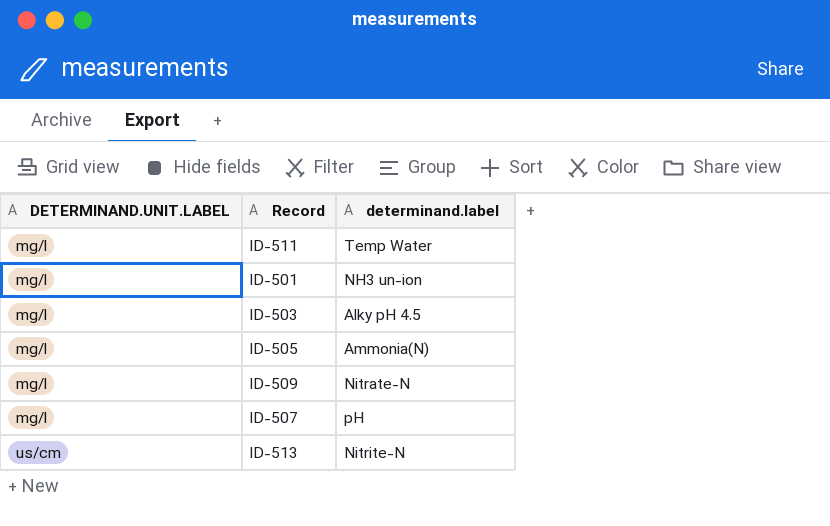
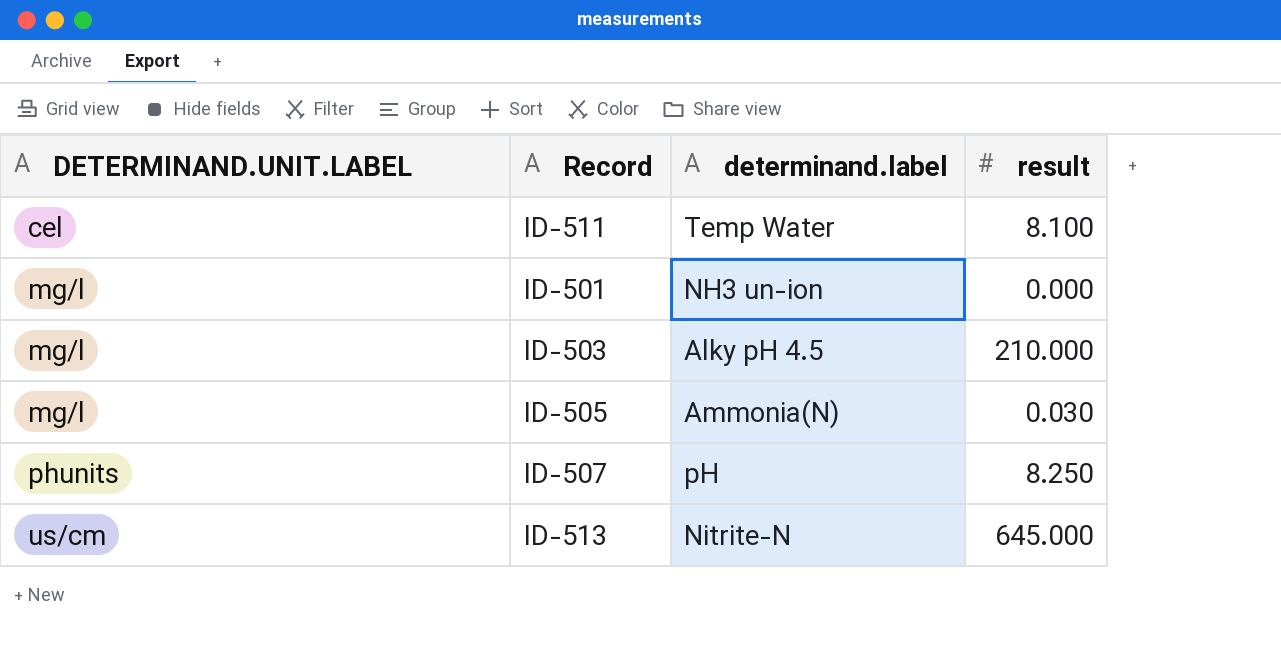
column result | position: none -> 4
row ID-509: mg/l | Nitrate-N -> none
ID-511 | DETERMINAND.UNIT.LABEL: mg/l -> cel
ID-507 | DETERMINAND.UNIT.LABEL: mg/l -> phunits

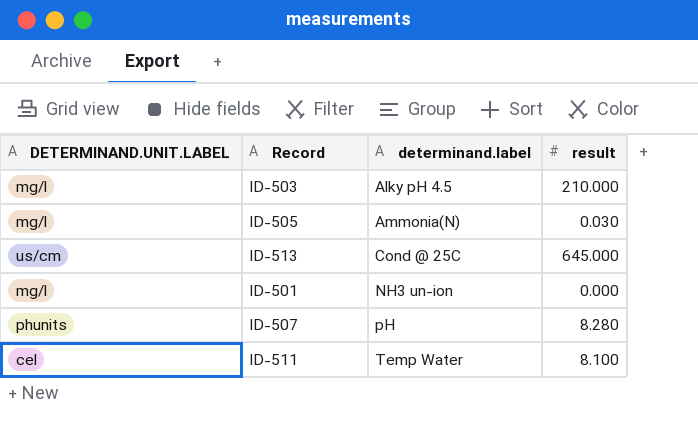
row order: DETERMINAND.UNIT.LABEL ascending -> determinand.label ascending
ID-513 | determinand.label: Nitrite-N -> Cond @ 25C
ID-507 | result: 8.250 -> 8.280

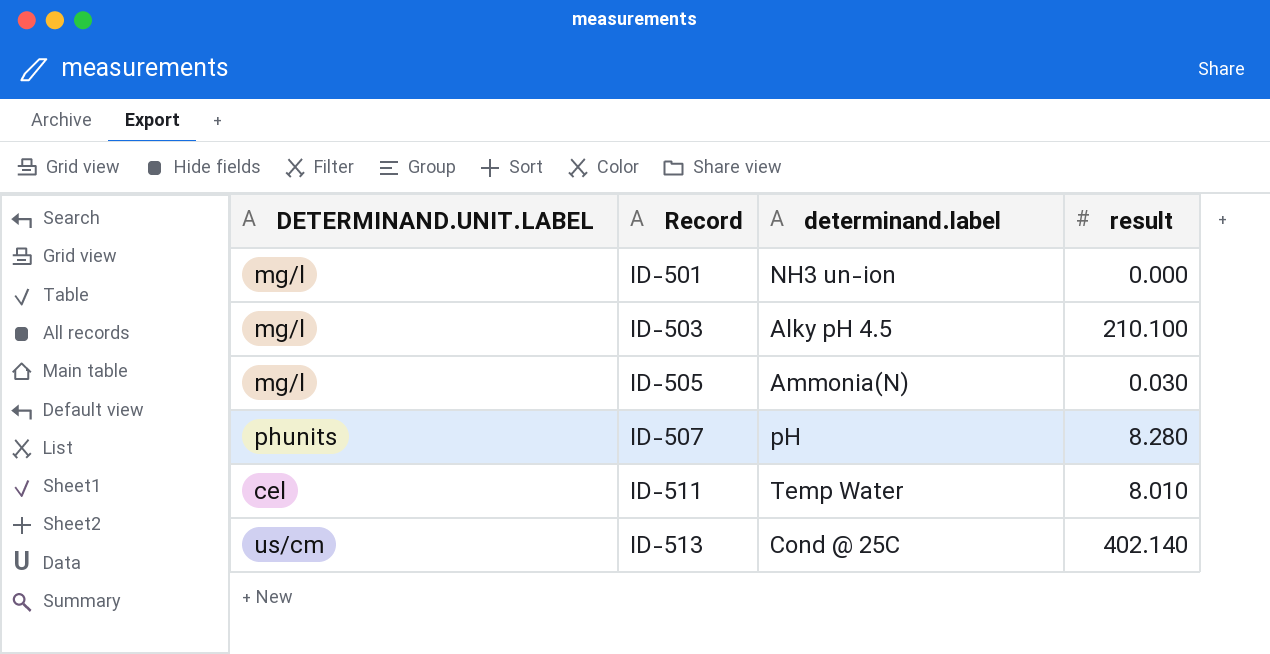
row order: determinand.label ascending -> Record ascending
ID-503 | result: 210.000 -> 210.100
ID-511 | result: 8.100 -> 8.010
ID-513 | result: 645.000 -> 402.140

